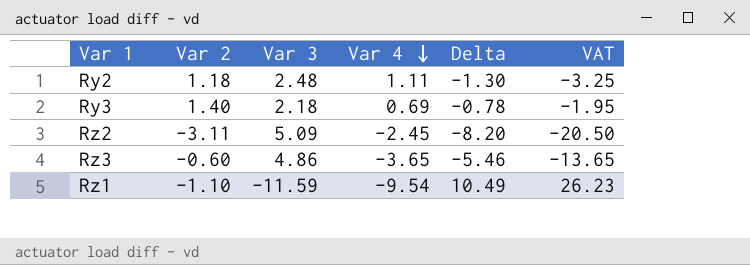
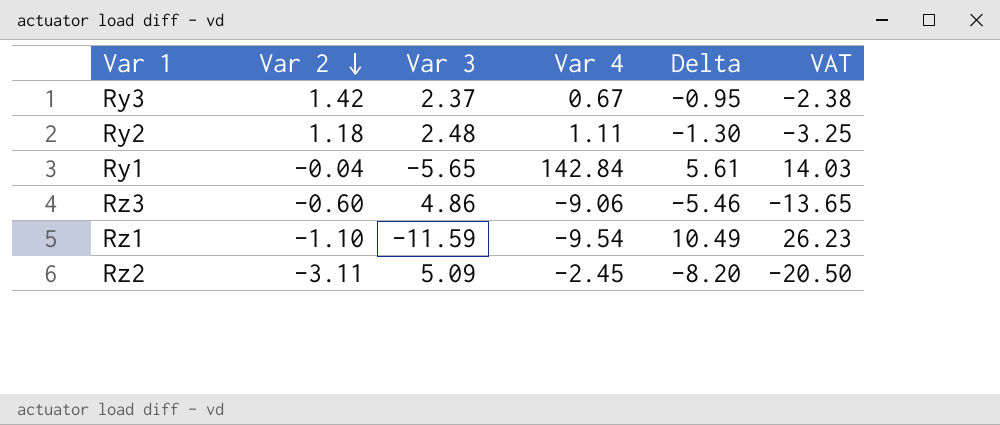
row order: Var 4 descending -> Var 2 descending
Ry3 | Var 2: 1.40 -> 1.42
Ry3 | Var 3: 2.18 -> 2.37
Ry3 | Var 4: 0.69 -> 0.67
Ry3 | Delta: -0.78 -> -0.95
Ry3 | VAT: -1.95 -> -2.38
row Ry1: none -> -0.04 | -5.65 | 142.84 | 5.61 | 14.03
Rz3 | Var 4: -3.65 -> -9.06

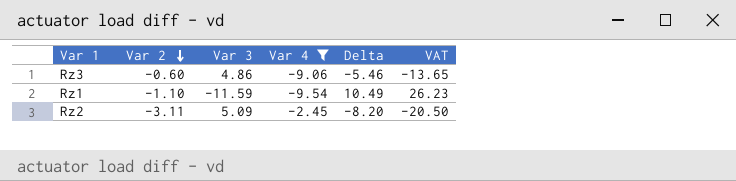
filter: none -> Var 4 <= -2.45

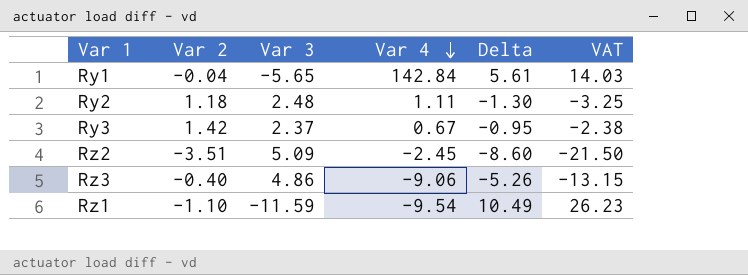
filter: Var 4 <= -2.45 -> none
row order: Var 2 descending -> Var 4 descending
Rz2 | Var 2: -3.11 -> -3.51
Rz2 | Delta: -8.20 -> -8.60
Rz2 | VAT: -20.50 -> -21.50
Rz3 | Var 2: -0.60 -> -0.40
Rz3 | Delta: -5.46 -> -5.26
Rz3 | VAT: -13.65 -> -13.15

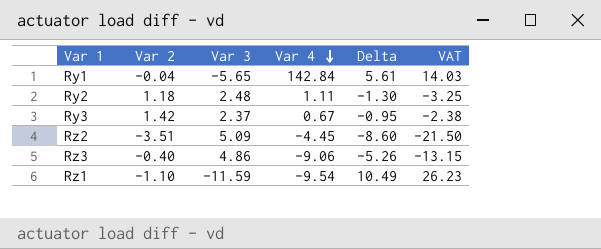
Rz2 | Var 4: -2.45 -> -4.45

